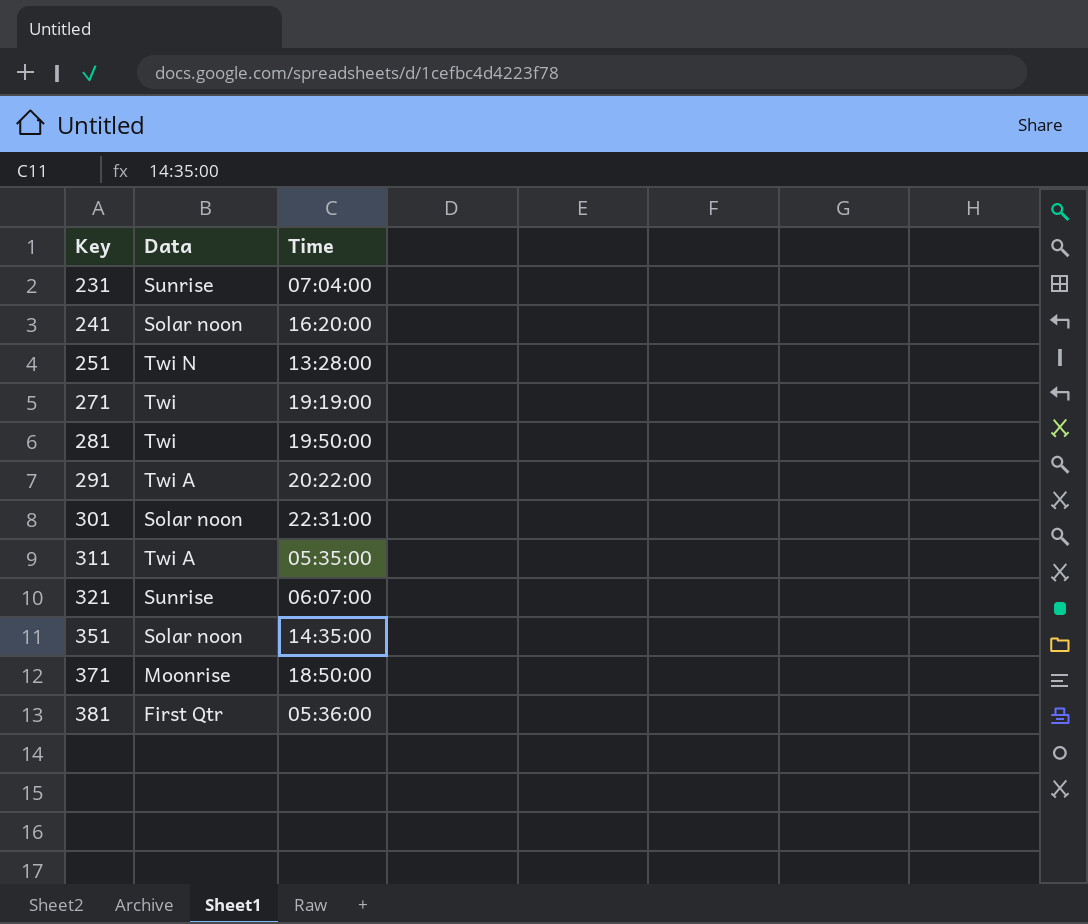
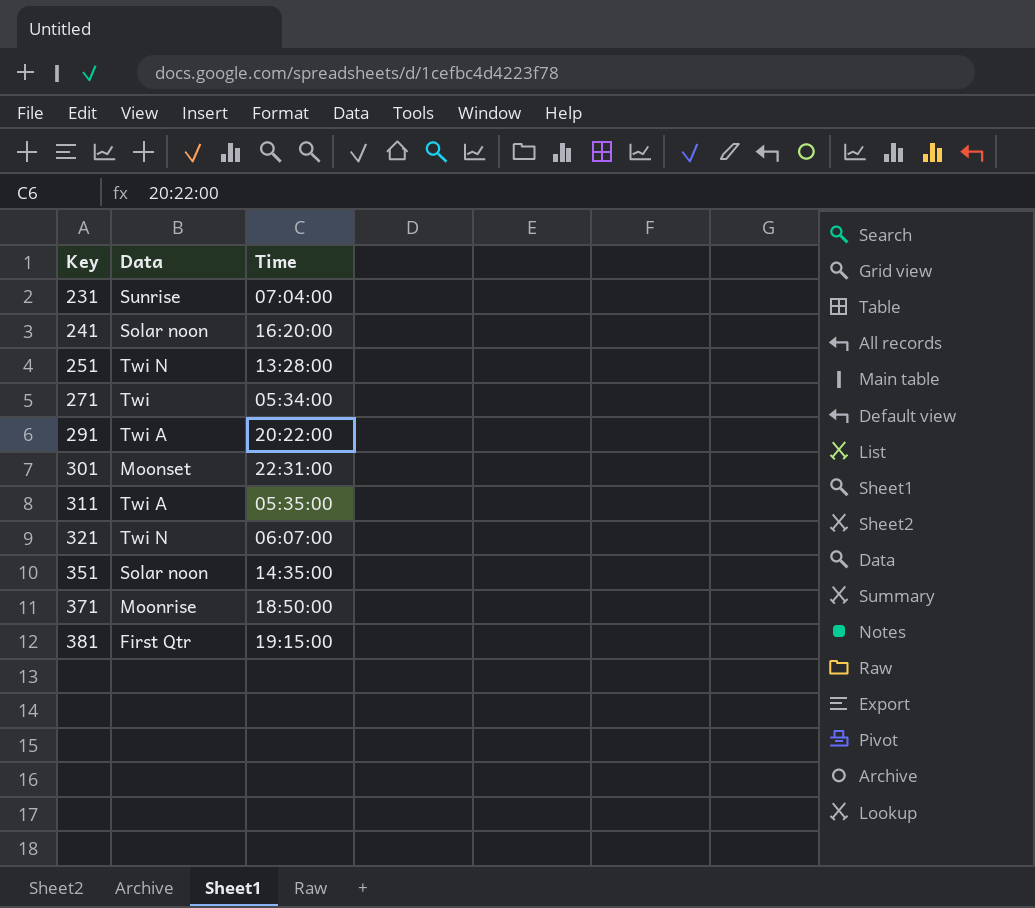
row 281: Twi | 19:50:00 -> none
271 | Time: 19:19:00 -> 05:34:00
301 | Data: Solar noon -> Moonset
321 | Data: Sunrise -> Twi N
381 | Time: 05:36:00 -> 19:15:00

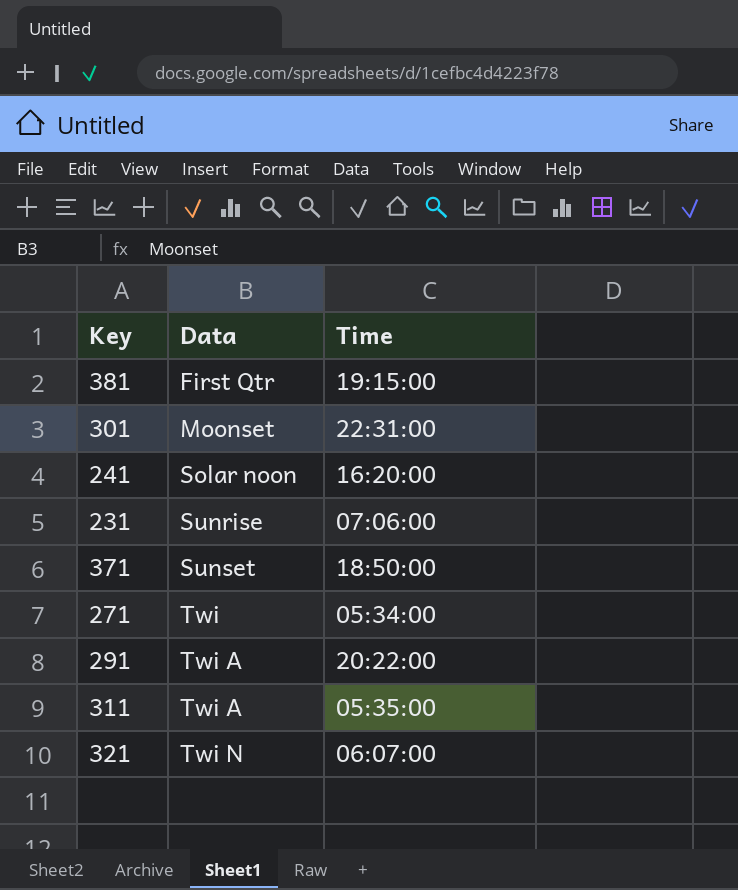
row order: Key ascending -> Data ascending
row 251: Twi N | 13:28:00 -> none
row 351: Solar noon | 14:35:00 -> none
231 | Time: 07:04:00 -> 07:06:00
371 | Data: Moonrise -> Sunset

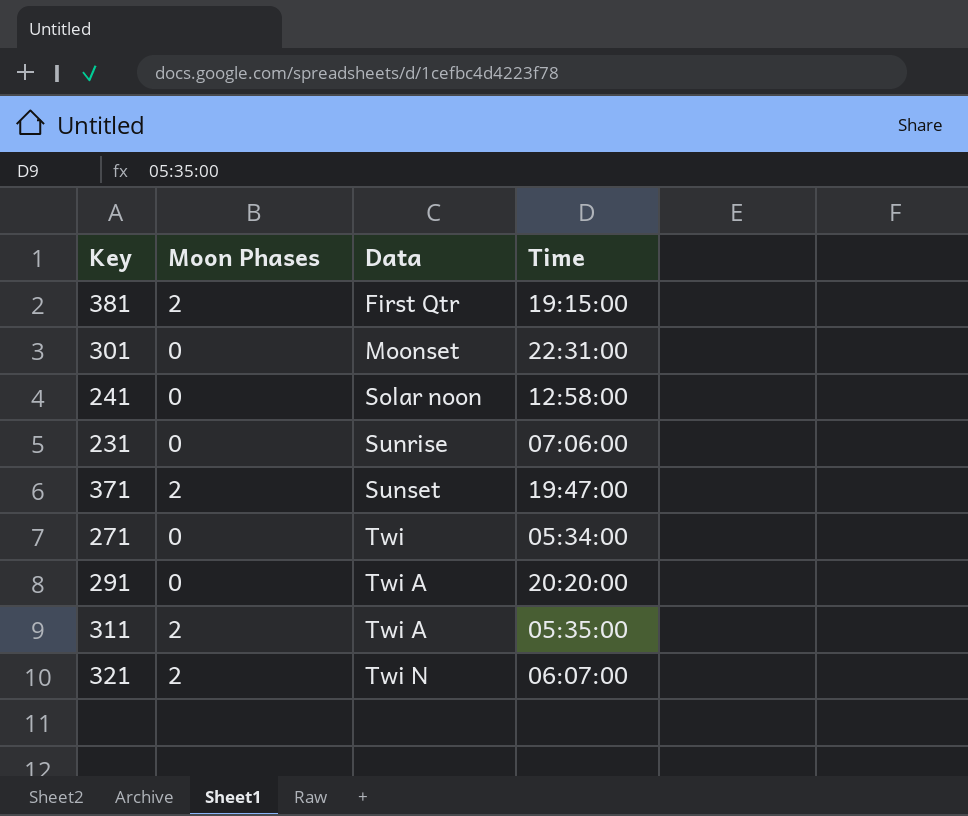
column Moon Phases | position: none -> 2
241 | Time: 16:20:00 -> 12:58:00
371 | Time: 18:50:00 -> 19:47:00
291 | Time: 20:22:00 -> 20:20:00

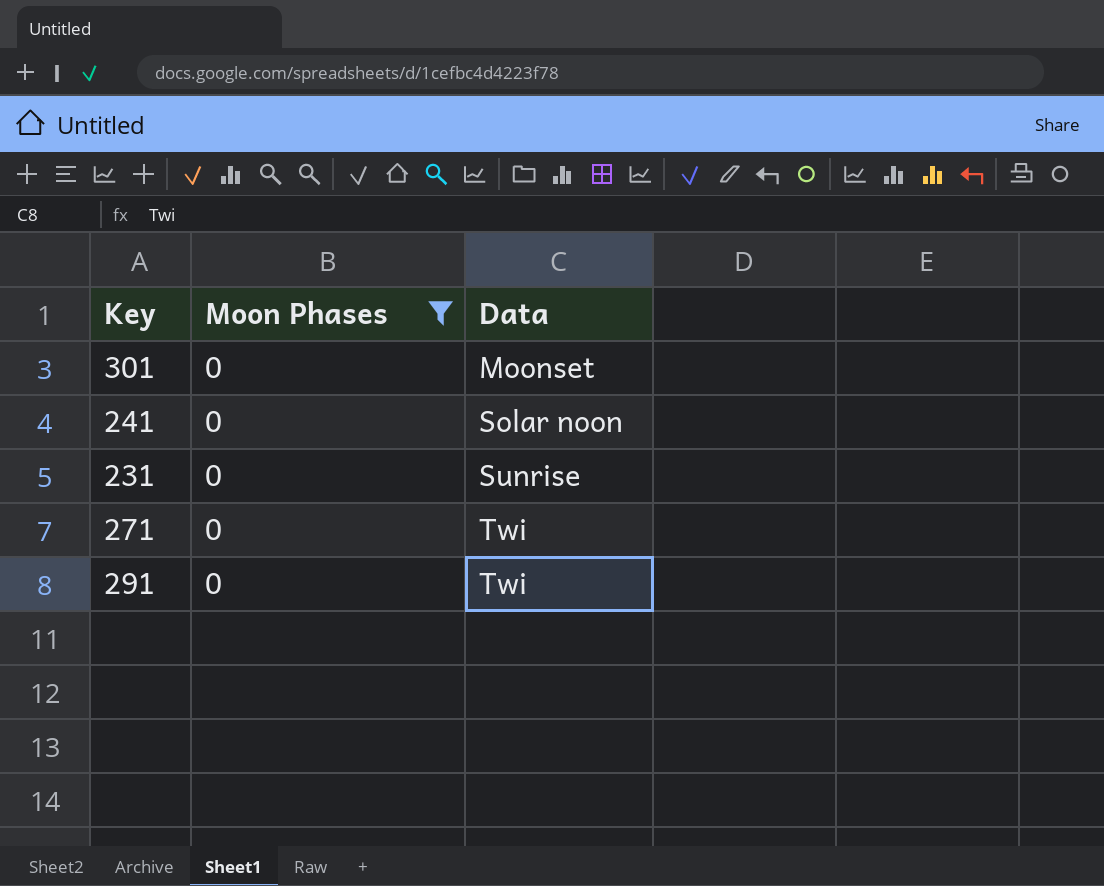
filter: none -> Moon Phases = 0
column Time | position: 4 -> none
291 | Data: Twi A -> Twi

